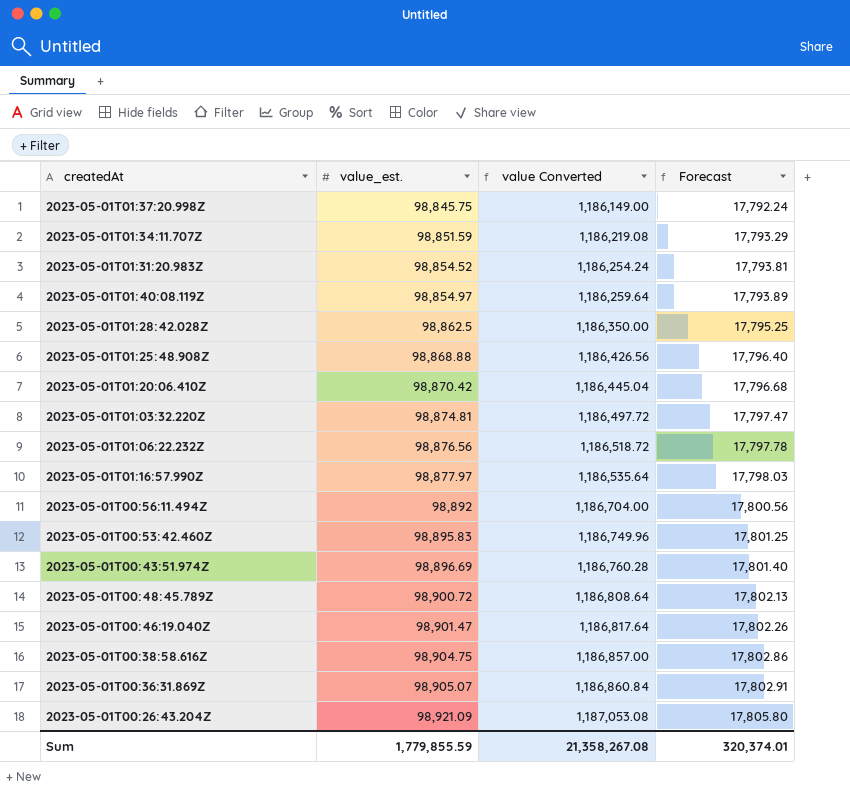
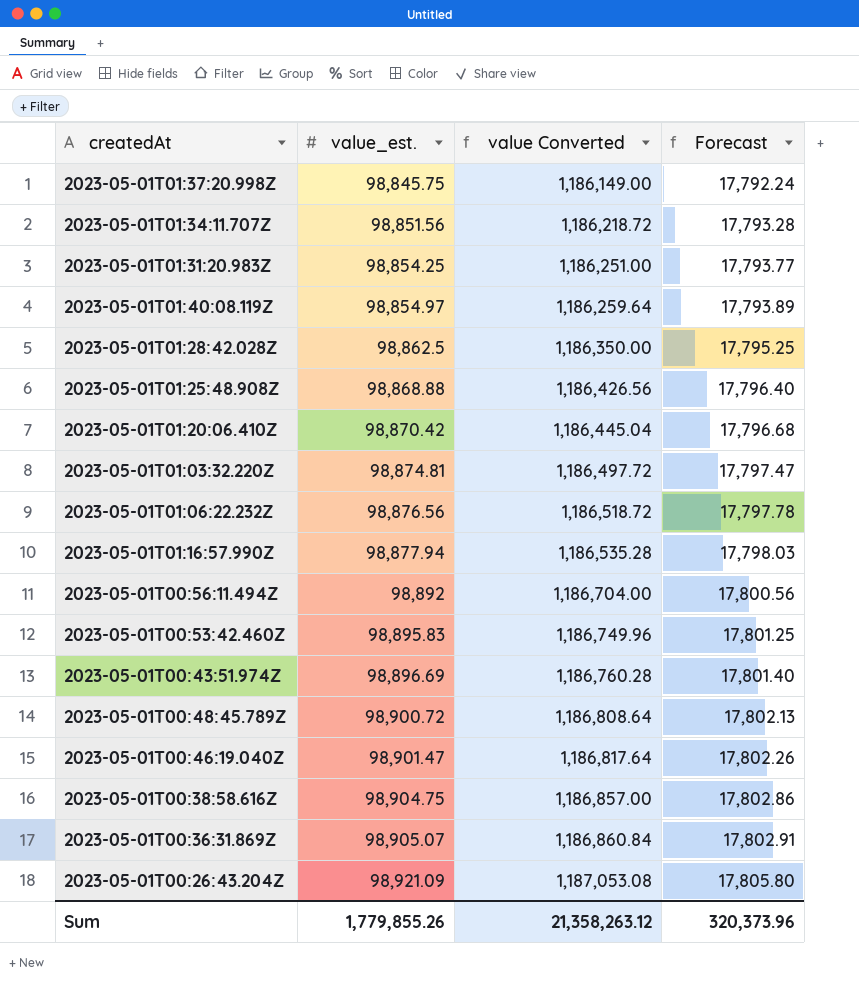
2023-05-01T01:34:11.707Z | value_est.: 98,851.59 -> 98,851.56
2023-05-01T01:34:11.707Z | value Converted: 1,186,219.08 -> 1,186,218.72
2023-05-01T01:34:11.707Z | Forecast: 17,793.29 -> 17,793.28
2023-05-01T01:31:20.983Z | value_est.: 98,854.52 -> 98,854.25
2023-05-01T01:31:20.983Z | value Converted: 1,186,254.24 -> 1,186,251.00
2023-05-01T01:31:20.983Z | Forecast: 17,793.81 -> 17,793.77
2023-05-01T01:16:57.990Z | value_est.: 98,877.97 -> 98,877.94
2023-05-01T01:16:57.990Z | value Converted: 1,186,535.64 -> 1,186,535.28
Sum | value_est.: 1,779,855.59 -> 1,779,855.26
Sum | value Converted: 21,358,267.08 -> 21,358,263.12
Sum | Forecast: 320,374.01 -> 320,373.96

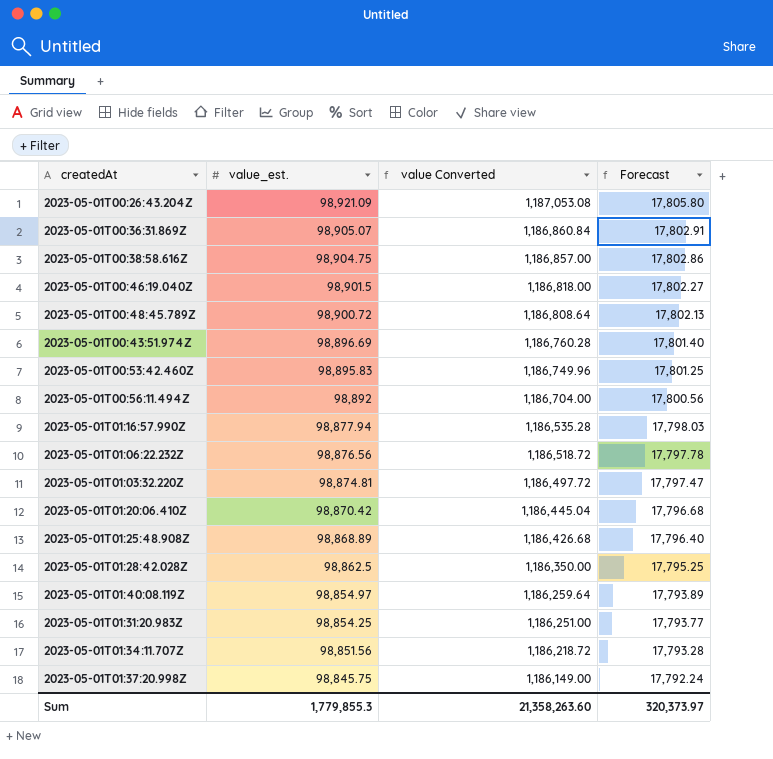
row order: value_est. ascending -> value_est. descending
2023-05-01T00:46:19.040Z | value_est.: 98,901.47 -> 98,901.5
2023-05-01T00:46:19.040Z | value Converted: 1,186,817.64 -> 1,186,818.00
2023-05-01T00:46:19.040Z | Forecast: 17,802.26 -> 17,802.27
2023-05-01T01:25:48.908Z | value_est.: 98,868.88 -> 98,868.89
2023-05-01T01:25:48.908Z | value Converted: 1,186,426.56 -> 1,186,426.68
Sum | value_est.: 1,779,855.26 -> 1,779,855.3
Sum | value Converted: 21,358,263.12 -> 21,358,263.60
Sum | Forecast: 320,373.96 -> 320,373.97

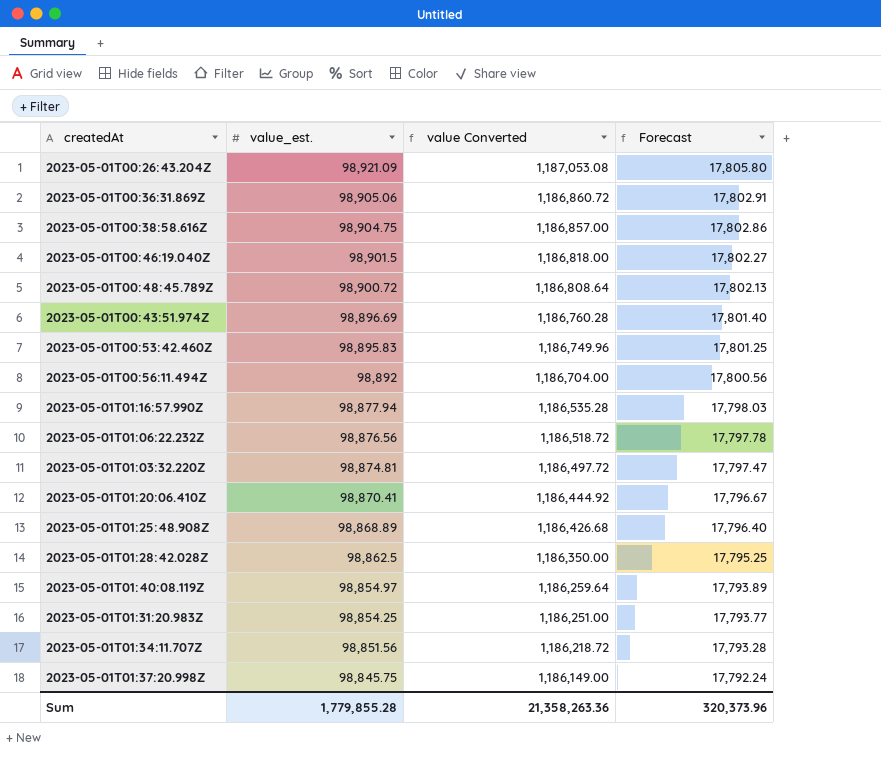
2023-05-01T00:36:31.869Z | value_est.: 98,905.07 -> 98,905.06
2023-05-01T00:36:31.869Z | value Converted: 1,186,860.84 -> 1,186,860.72
2023-05-01T01:20:06.410Z | value_est.: 98,870.42 -> 98,870.41
2023-05-01T01:20:06.410Z | value Converted: 1,186,445.04 -> 1,186,444.92
2023-05-01T01:20:06.410Z | Forecast: 17,796.68 -> 17,796.67
Sum | value_est.: 1,779,855.3 -> 1,779,855.28
Sum | value Converted: 21,358,263.60 -> 21,358,263.36
Sum | Forecast: 320,373.97 -> 320,373.96

